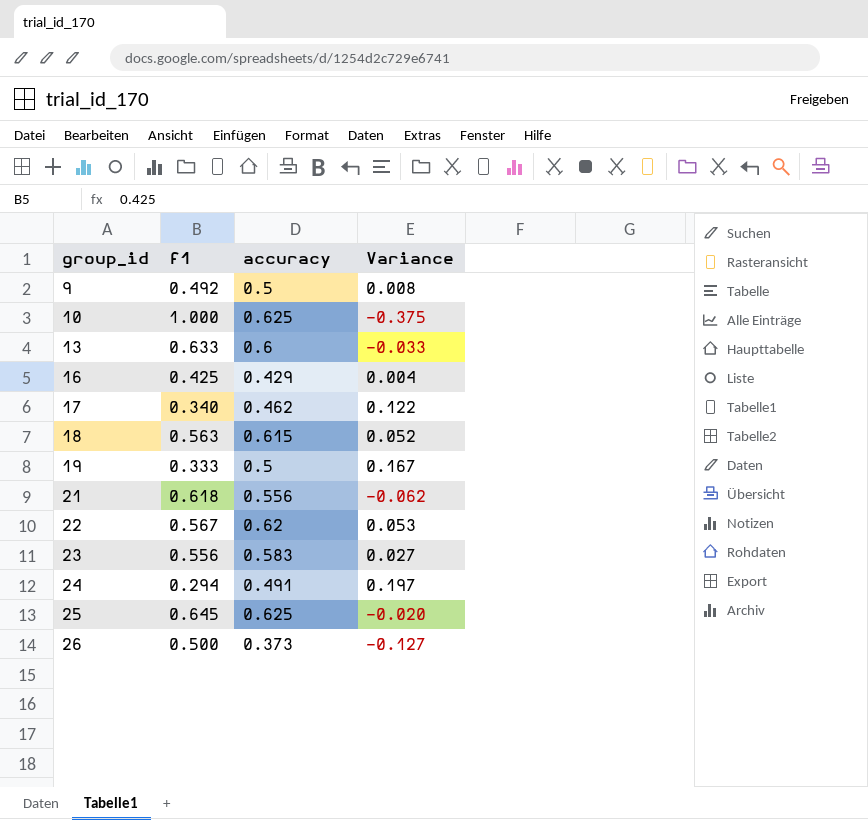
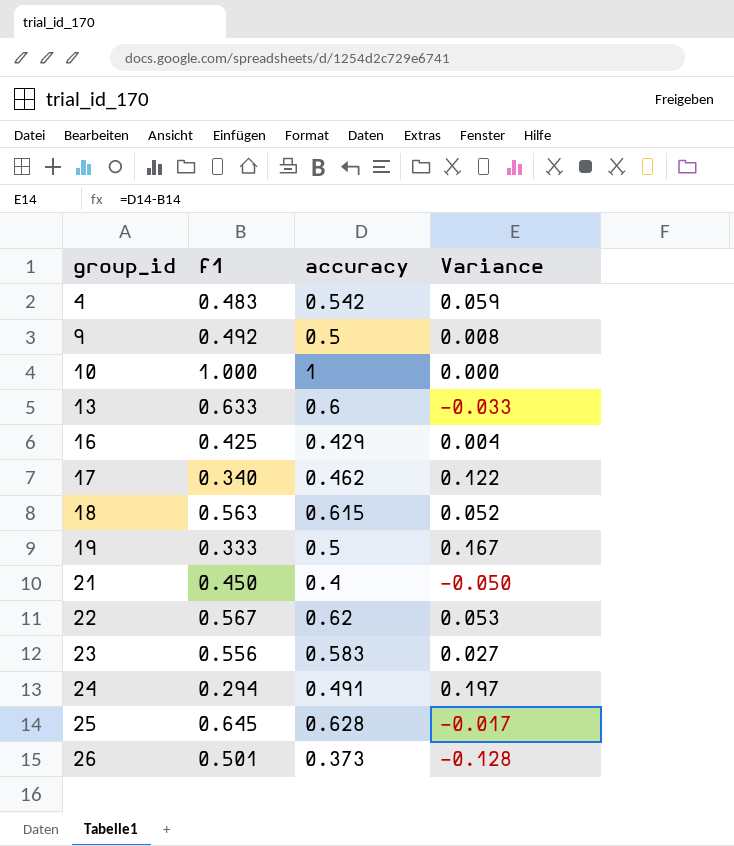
row 4: none -> 0.483 | 0.542 | 0.059
10 | accuracy: 0.625 -> 1
10 | Variance: -0.375 -> 0.000
21 | f1: 0.618 -> 0.450
21 | accuracy: 0.556 -> 0.4
21 | Variance: -0.062 -> -0.050
25 | accuracy: 0.625 -> 0.628
25 | Variance: -0.020 -> -0.017
26 | f1: 0.500 -> 0.501
26 | Variance: -0.127 -> -0.128

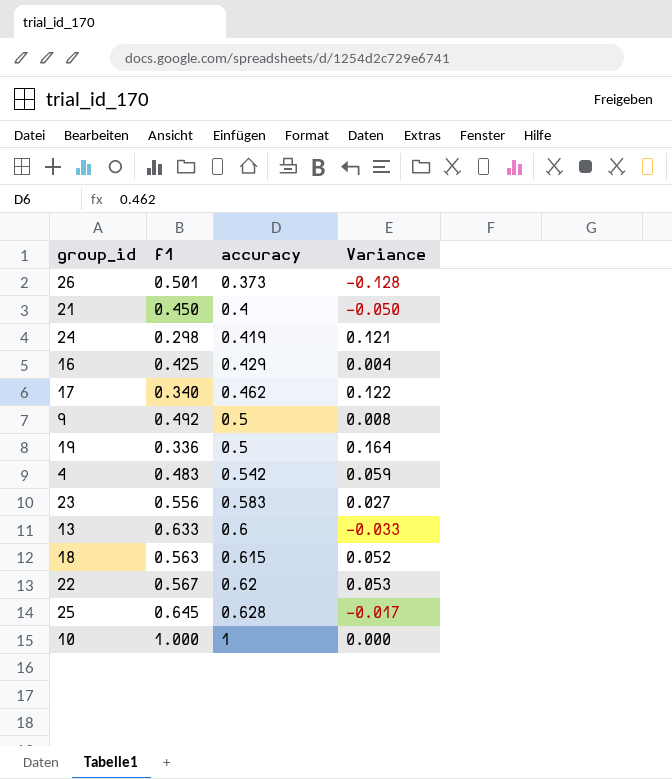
row order: group_id ascending -> accuracy ascending
24 | f1: 0.294 -> 0.298
24 | accuracy: 0.491 -> 0.419
24 | Variance: 0.197 -> 0.121
19 | f1: 0.333 -> 0.336
19 | Variance: 0.167 -> 0.164

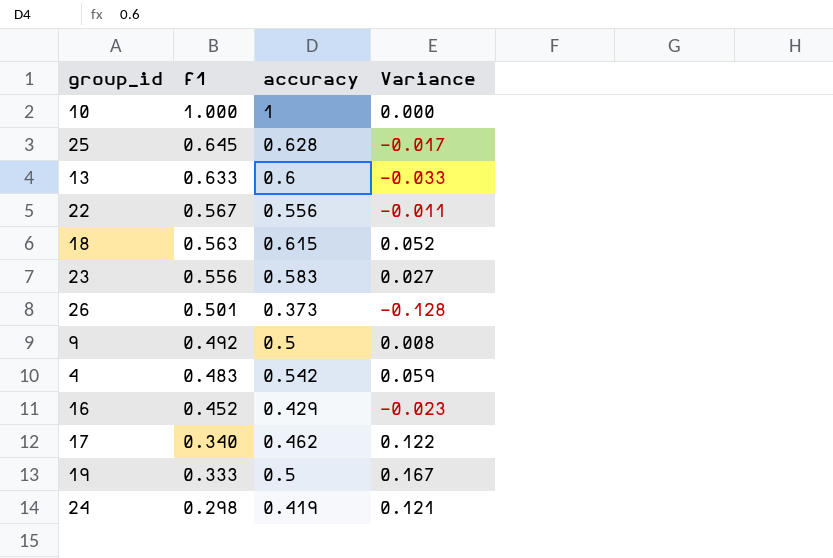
row order: accuracy ascending -> f1 descending
row 21: 0.450 | 0.4 | -0.050 -> none
22 | accuracy: 0.62 -> 0.556
22 | Variance: 0.053 -> -0.011
16 | f1: 0.425 -> 0.452
16 | Variance: 0.004 -> -0.023
19 | f1: 0.336 -> 0.333
19 | Variance: 0.164 -> 0.167

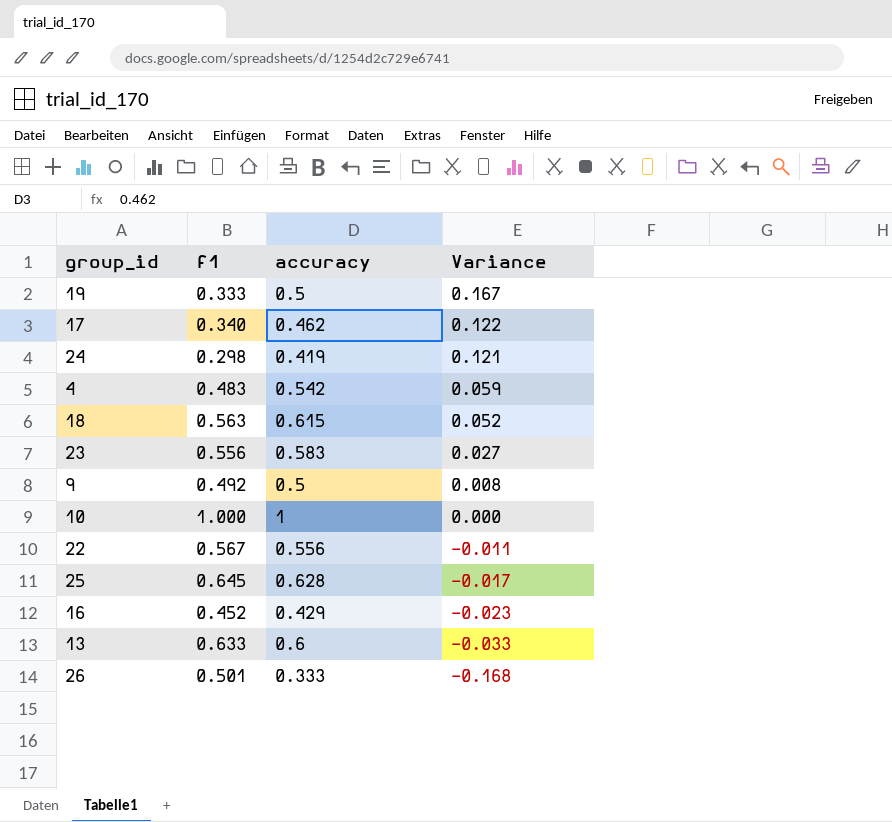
row order: f1 descending -> Variance descending
26 | accuracy: 0.373 -> 0.333
26 | Variance: -0.128 -> -0.168

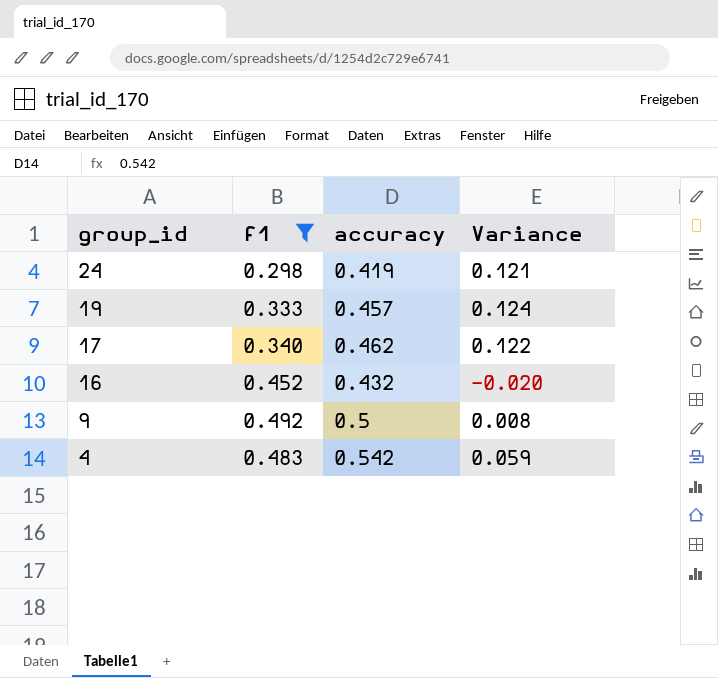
filter: none -> f1 <= 0.492
row order: Variance descending -> group_id descending
19 | accuracy: 0.5 -> 0.457
19 | Variance: 0.167 -> 0.124
16 | accuracy: 0.429 -> 0.432
16 | Variance: -0.023 -> -0.020

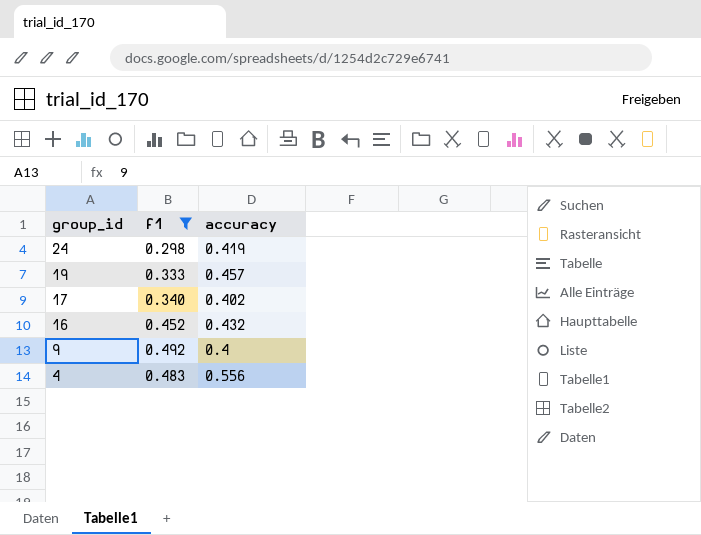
column Variance | formula: [accuracy] - [f1] -> none
17 | accuracy: 0.462 -> 0.402
9 | accuracy: 0.5 -> 0.4
4 | accuracy: 0.542 -> 0.556

